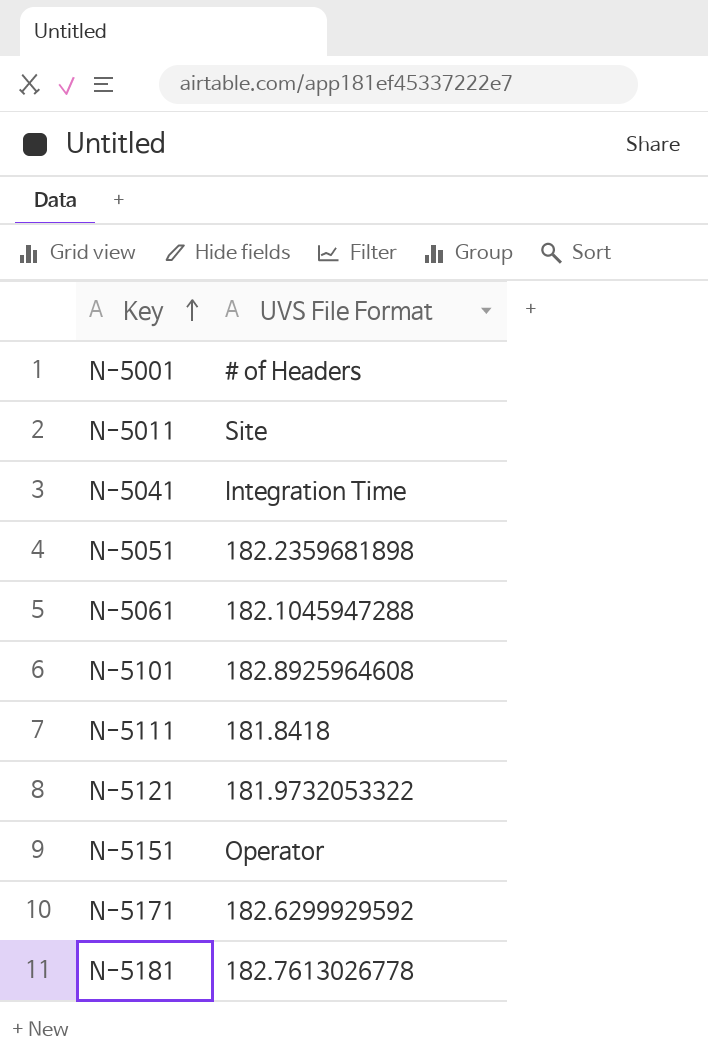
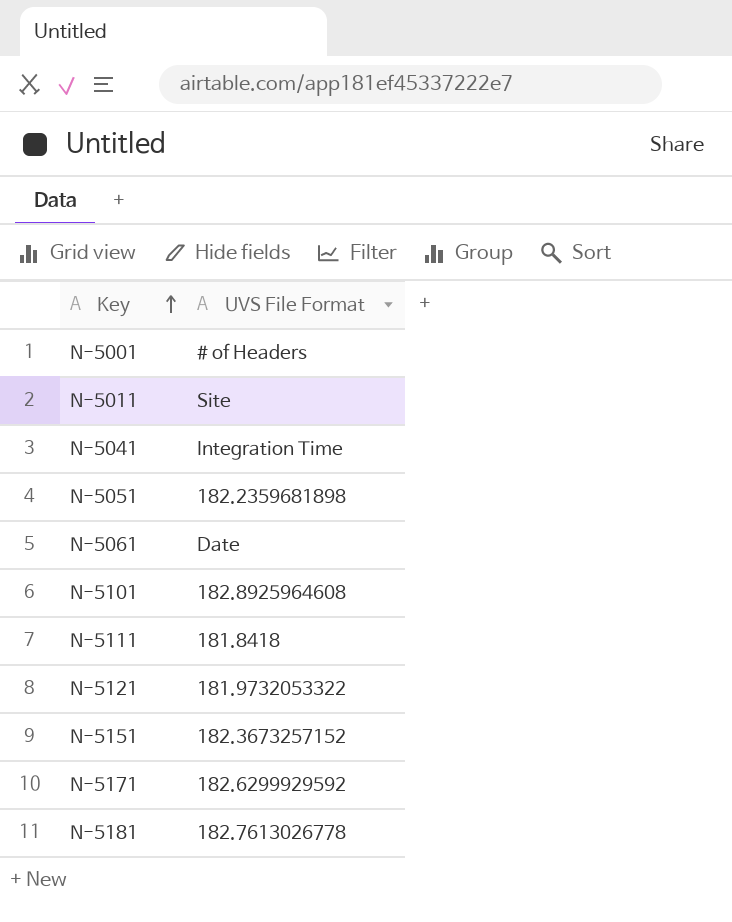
N-5061 | UVS File Format: 182.1045947288 -> Date
N-5151 | UVS File Format: Operator -> 182.3673257152

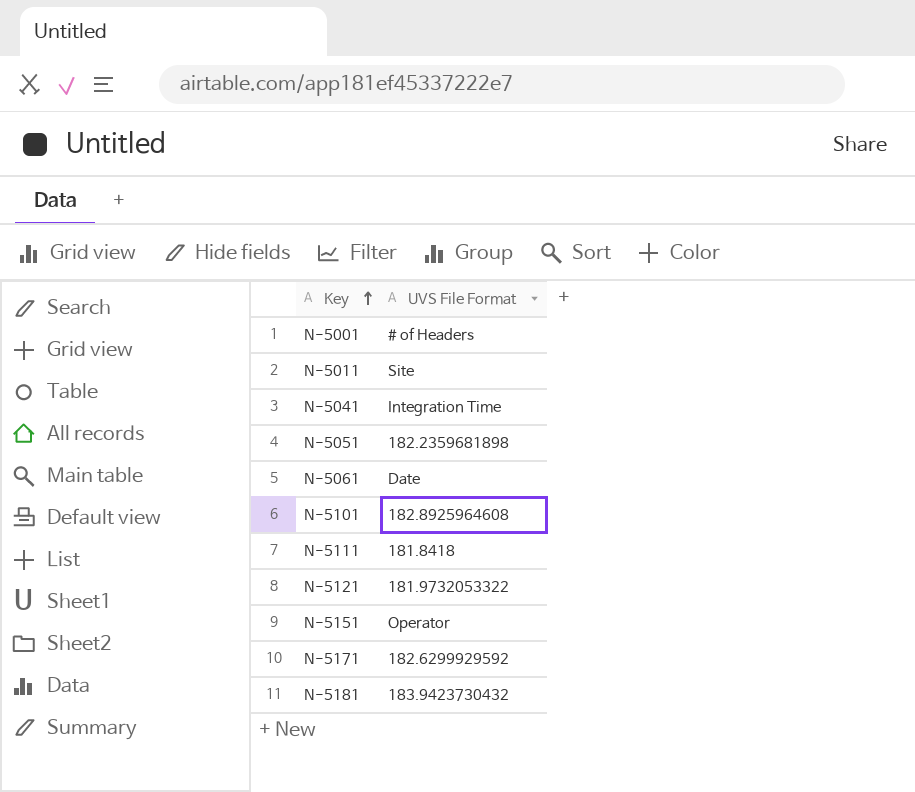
N-5151 | UVS File Format: 182.3673257152 -> Operator
N-5181 | UVS File Format: 182.7613026778 -> 183.9423730432

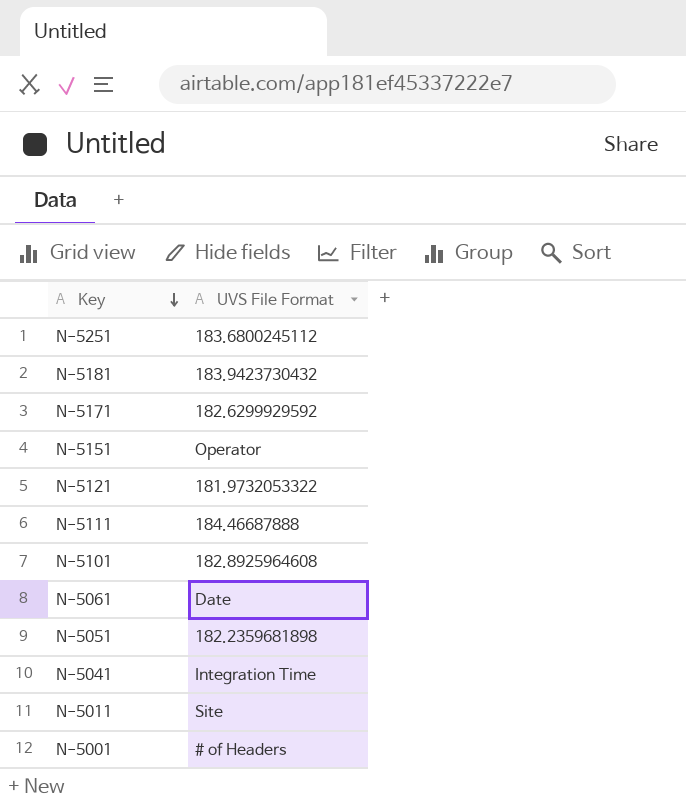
row order: Key ascending -> Key descending
row N-5251: none -> 183.6800245112
N-5111 | UVS File Format: 181.8418 -> 184.46687888

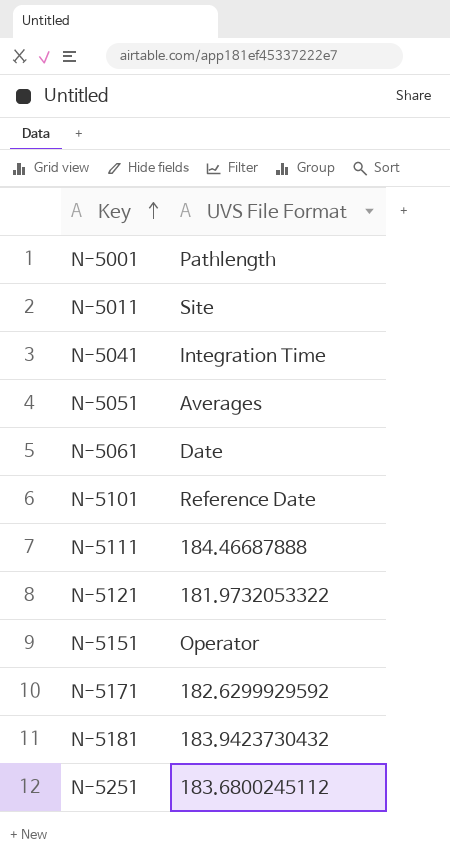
row order: Key descending -> Key ascending
N-5001 | UVS File Format: # of Headers -> Pathlength
N-5051 | UVS File Format: 182.2359681898 -> Averages
N-5101 | UVS File Format: 182.8925964608 -> Reference Date

